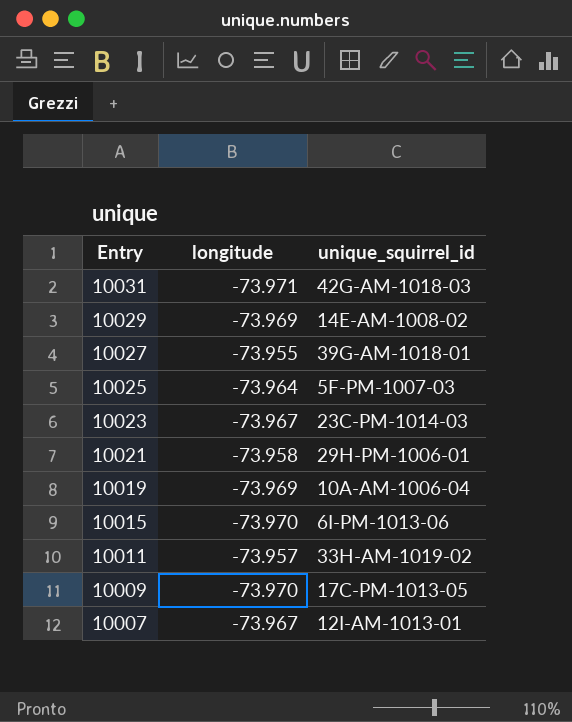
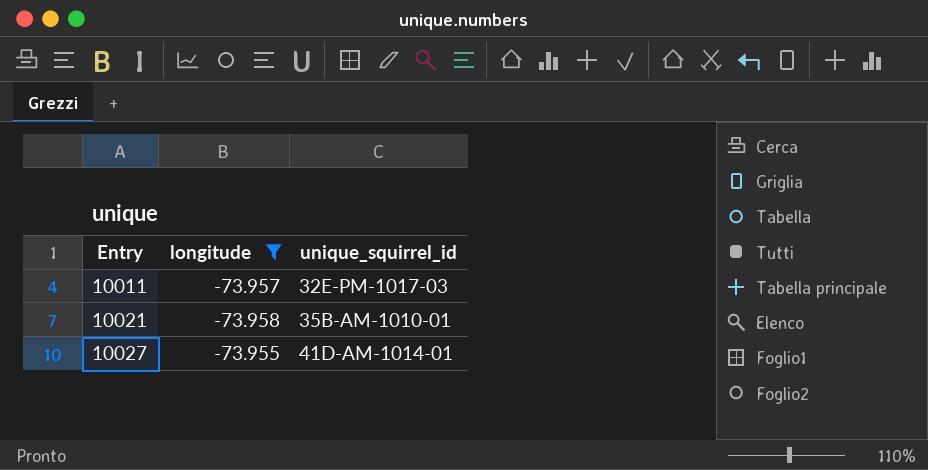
filter: none -> longitude >= -73.958
row order: Entry descending -> Entry ascending
10011 | unique_squirrel_id: 33H-AM-1019-02 -> 32E-PM-1017-03
10021 | unique_squirrel_id: 29H-PM-1006-01 -> 35B-AM-1010-01
10027 | unique_squirrel_id: 39G-AM-1018-01 -> 41D-AM-1014-01

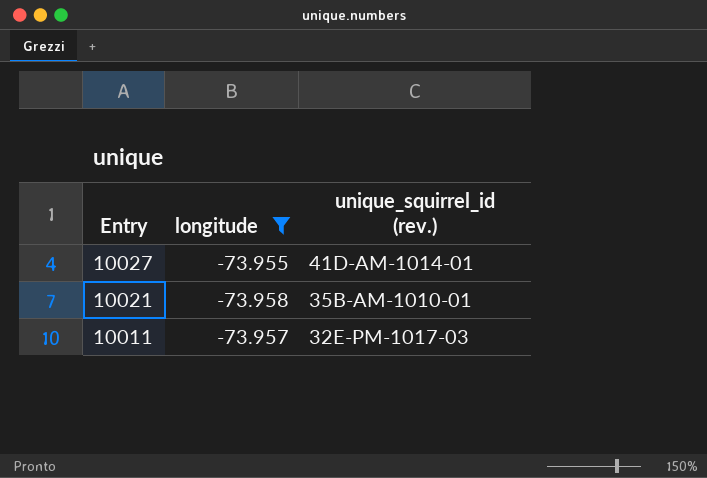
row order: Entry ascending -> Entry descending
column name: unique_squirrel_id -> unique_squirrel_id (rev.)

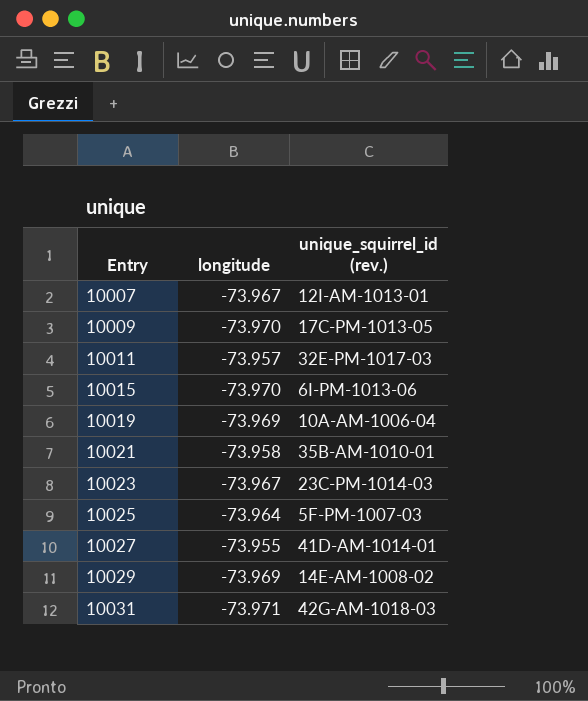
filter: longitude >= -73.958 -> none
row order: Entry descending -> Entry ascending

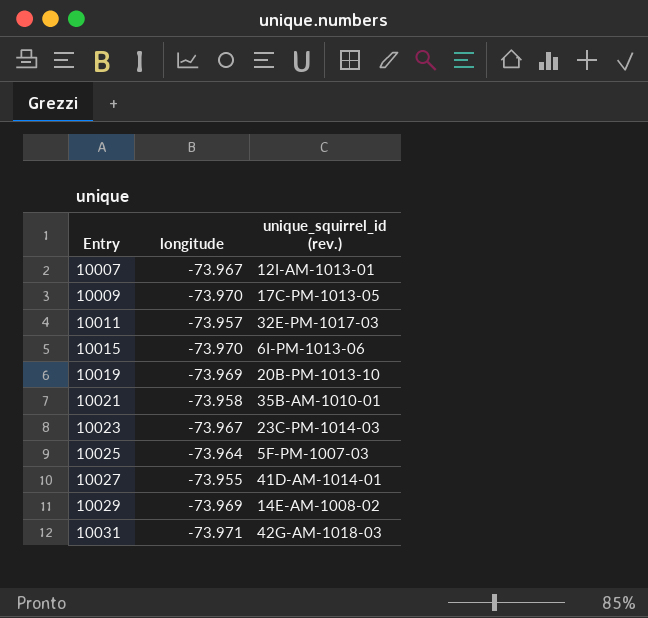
10019 | unique_squirrel_id (rev.): 10A-AM-1006-04 -> 20B-PM-1013-10

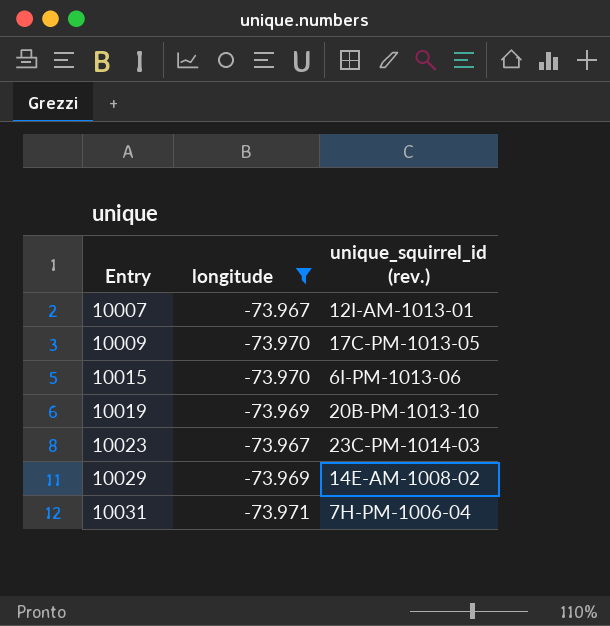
filter: none -> longitude <= -73.967
10031 | unique_squirrel_id (rev.): 42G-AM-1018-03 -> 7H-PM-1006-04

